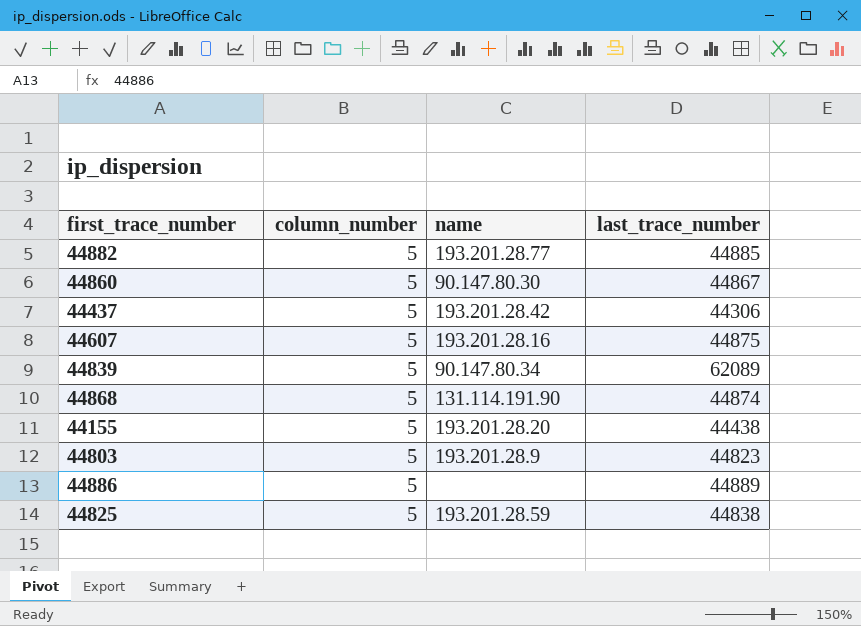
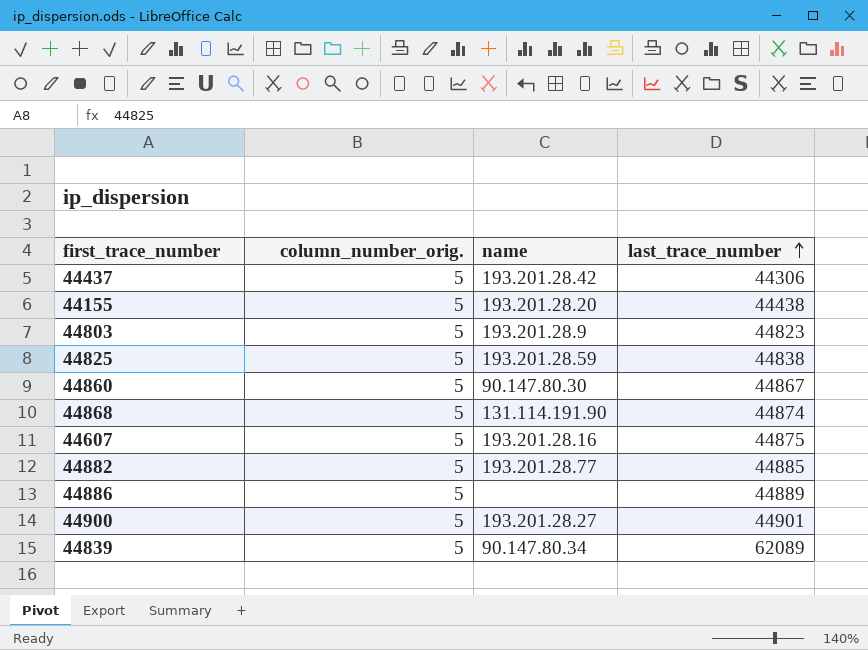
row order: none -> last_trace_number ascending
column name: column_number -> column_number_orig.
row 44900: none -> 5 | 193.201.28.27 | 44901

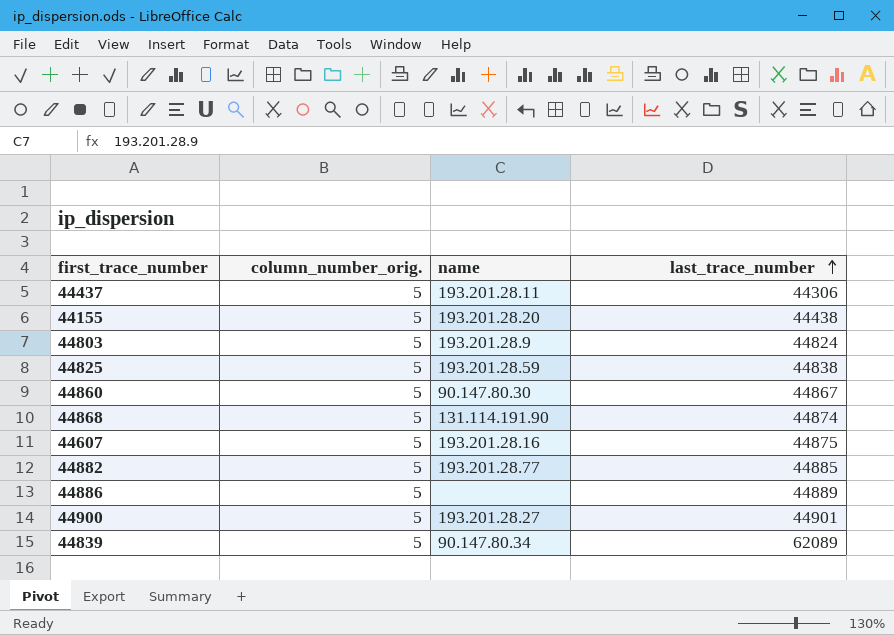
44437 | name: 193.201.28.42 -> 193.201.28.11
44803 | last_trace_number: 44823 -> 44824

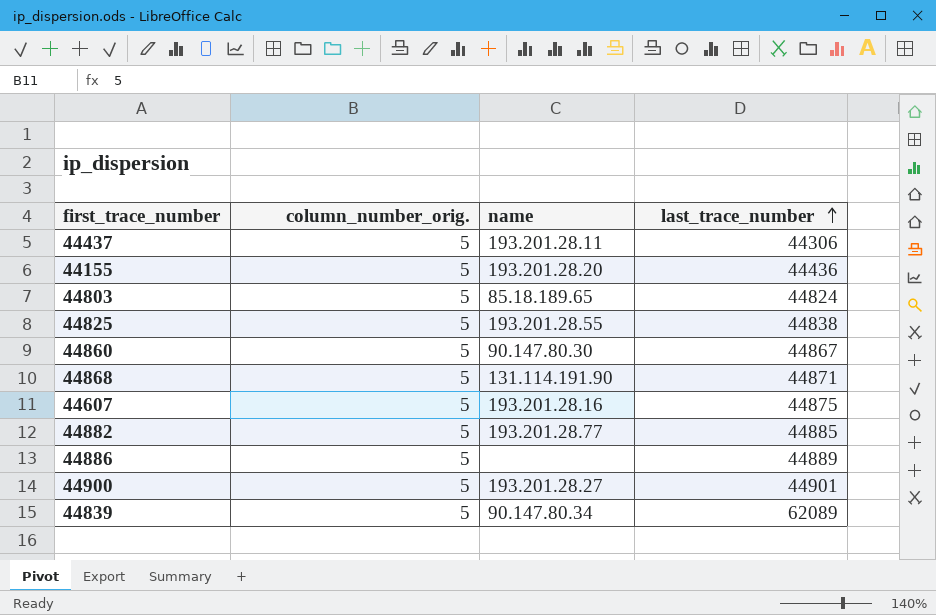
44155 | last_trace_number: 44438 -> 44436
44803 | name: 193.201.28.9 -> 85.18.189.65
44825 | name: 193.201.28.59 -> 193.201.28.55
44868 | last_trace_number: 44874 -> 44871

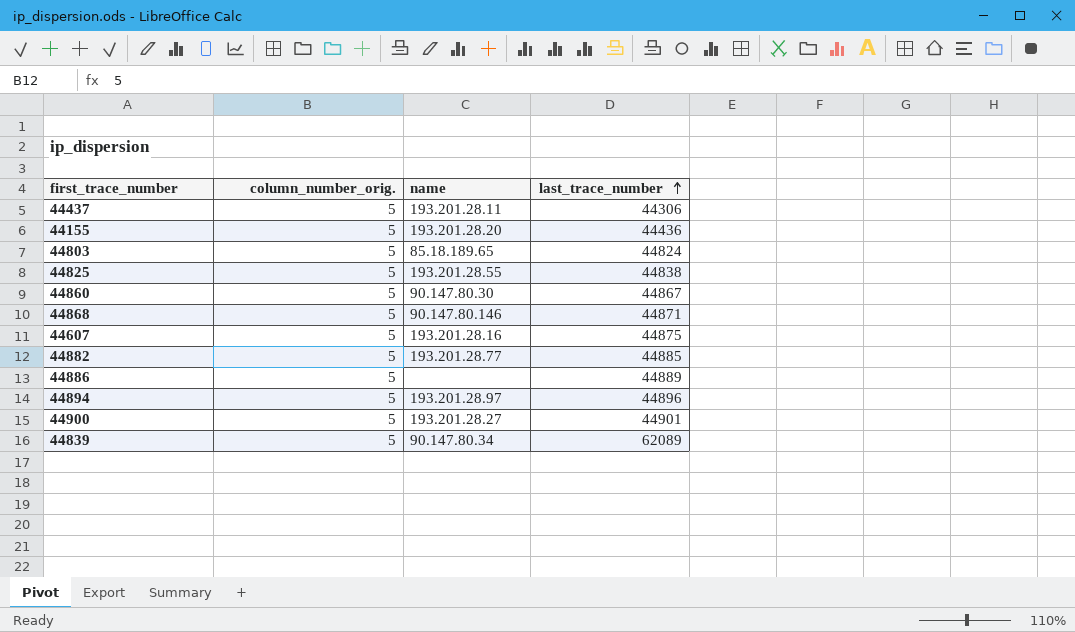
44868 | name: 131.114.191.90 -> 90.147.80.146
row 44894: none -> 5 | 193.201.28.97 | 44896

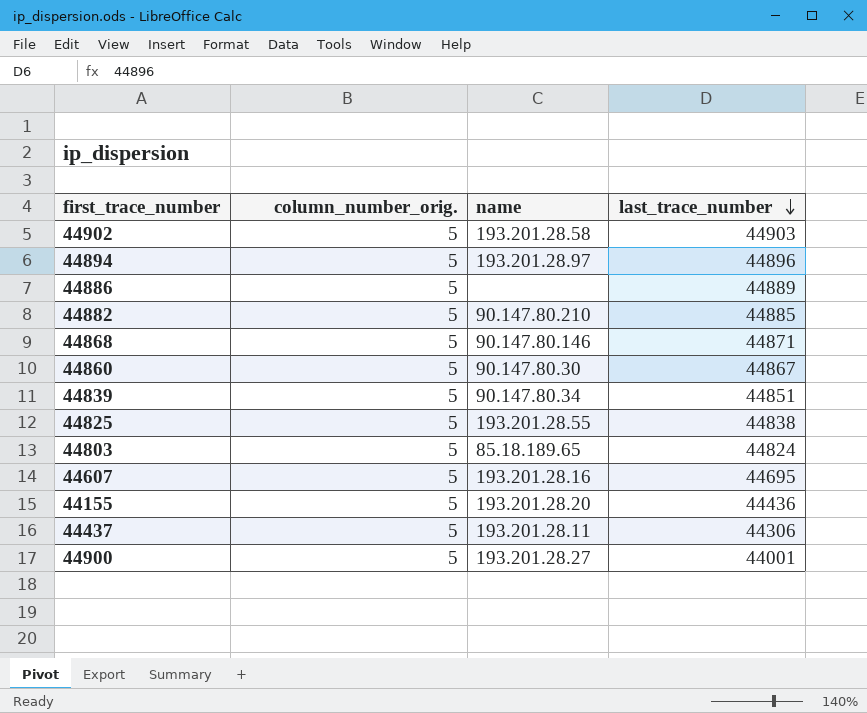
row order: last_trace_number ascending -> last_trace_number descending
row 44902: none -> 5 | 193.201.28.58 | 44903
44882 | name: 193.201.28.77 -> 90.147.80.210
44839 | last_trace_number: 62089 -> 44851
44607 | last_trace_number: 44875 -> 44695
44900 | last_trace_number: 44901 -> 44001

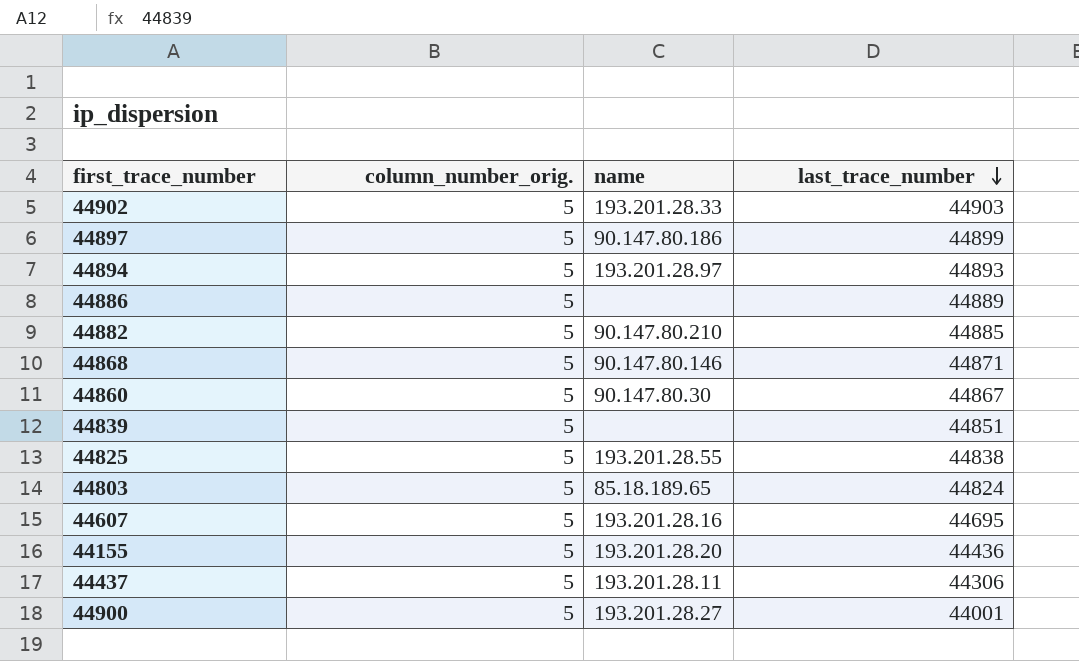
44902 | name: 193.201.28.58 -> 193.201.28.33
row 44897: none -> 5 | 90.147.80.186 | 44899
44894 | last_trace_number: 44896 -> 44893
44839 | name: 90.147.80.34 -> none

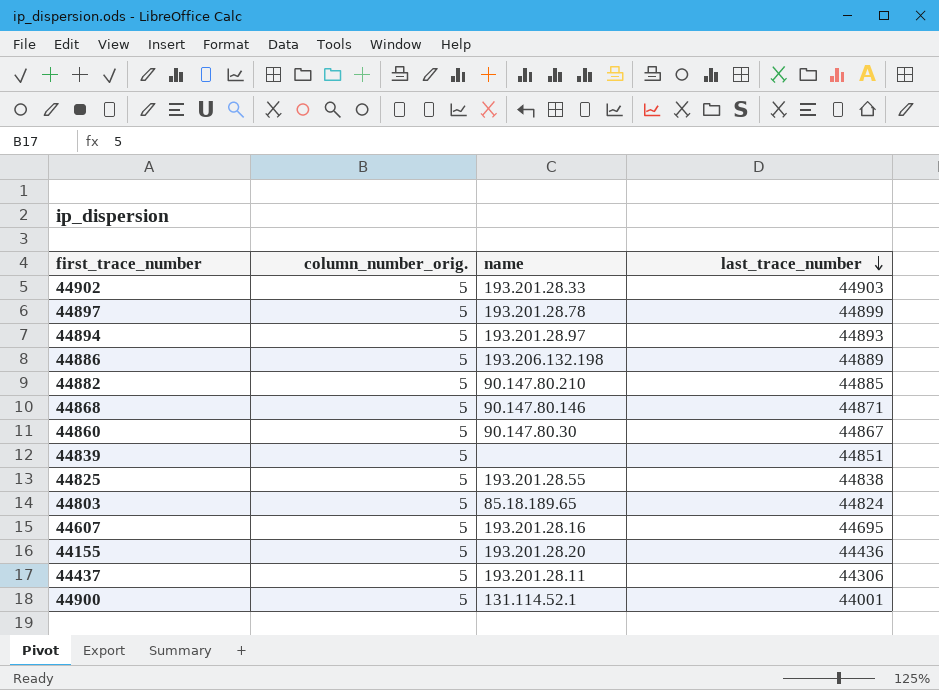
44897 | name: 90.147.80.186 -> 193.201.28.78
44886 | name: none -> 193.206.132.198
44900 | name: 193.201.28.27 -> 131.114.52.1

